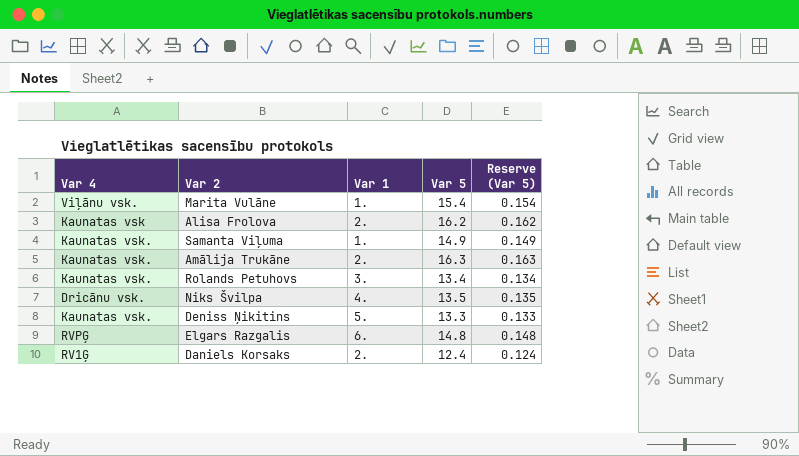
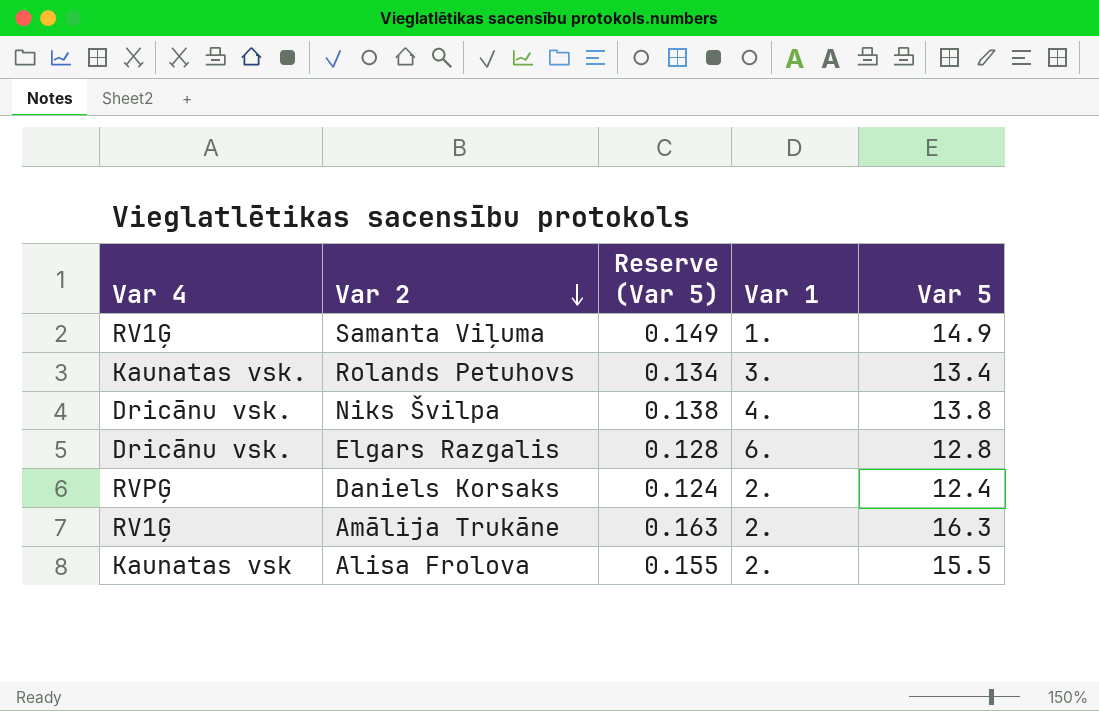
row order: none -> Var 2 descending
column Reserve (Var 5) | position: 5 -> 3
row Marita Vulāne: Viļānu vsk. | 1. | 15.4 | 0.154 -> none
row Deniss Ņikitins: Kaunatas vsk. | 5. | 13.3 | 0.133 -> none
Samanta Viļuma | Var 4: Kaunatas vsk. -> RV1Ģ
Niks Švilpa | Reserve (Var 5): 0.135 -> 0.138
Niks Švilpa | Var 5: 13.5 -> 13.8
Elgars Razgalis | Var 4: RVPĢ -> Dricānu vsk.
Elgars Razgalis | Reserve (Var 5): 0.148 -> 0.128
Elgars Razgalis | Var 5: 14.8 -> 12.8
Daniels Korsaks | Var 4: RV1Ģ -> RVPĢ
Amālija Trukāne | Var 4: Kaunatas vsk. -> RV1Ģ
Alisa Frolova | Reserve (Var 5): 0.162 -> 0.155
Alisa Frolova | Var 5: 16.2 -> 15.5

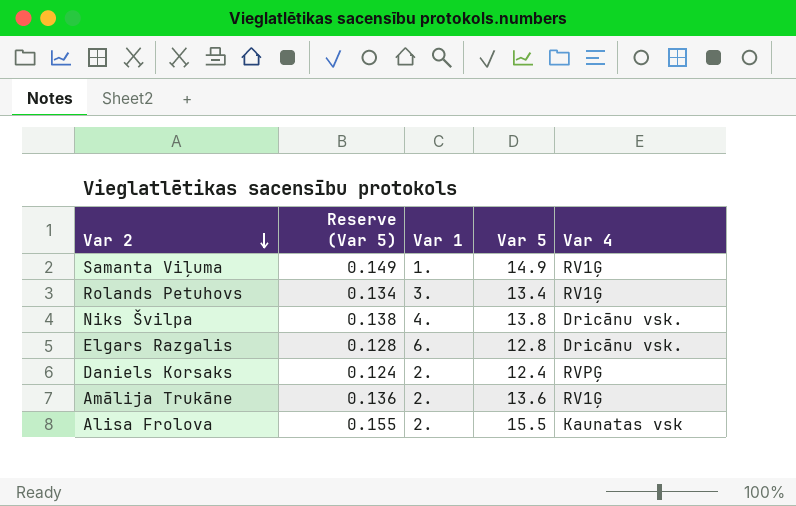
column Var 4 | position: 1 -> 5
Rolands Petuhovs | Var 4: Kaunatas vsk. -> RV1Ģ
Amālija Trukāne | Reserve (Var 5): 0.163 -> 0.136
Amālija Trukāne | Var 5: 16.3 -> 13.6

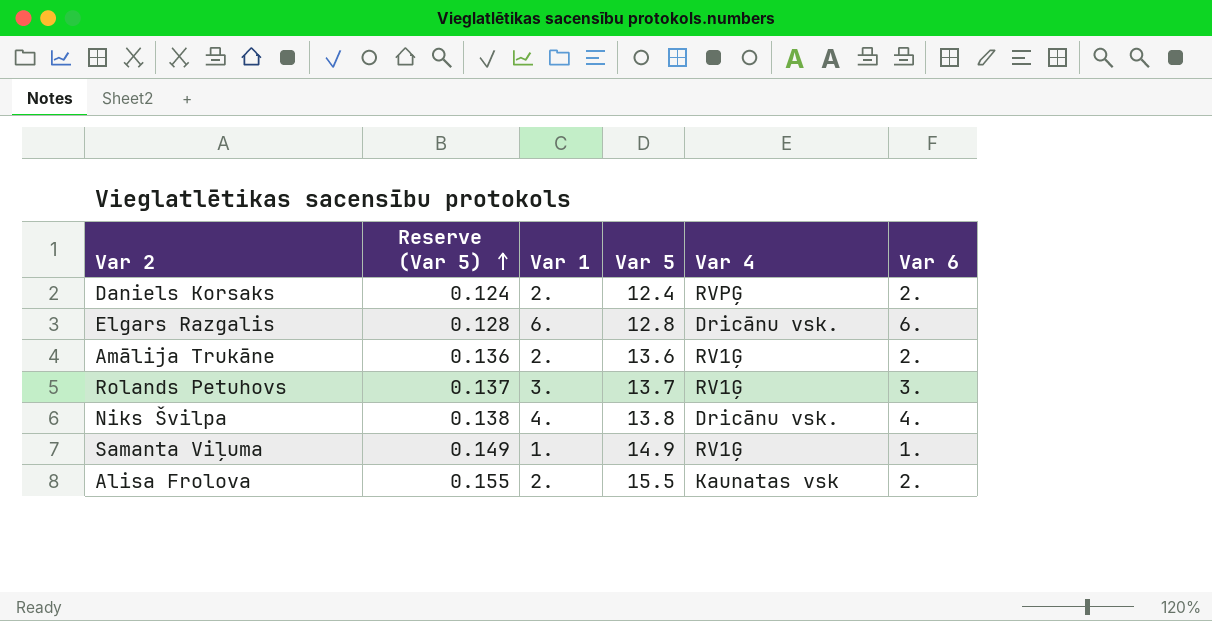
row order: Var 2 descending -> Reserve (Var 5) ascending
column Var 6 | position: none -> 6
Rolands Petuhovs | Reserve (Var 5): 0.134 -> 0.137
Rolands Petuhovs | Var 5: 13.4 -> 13.7

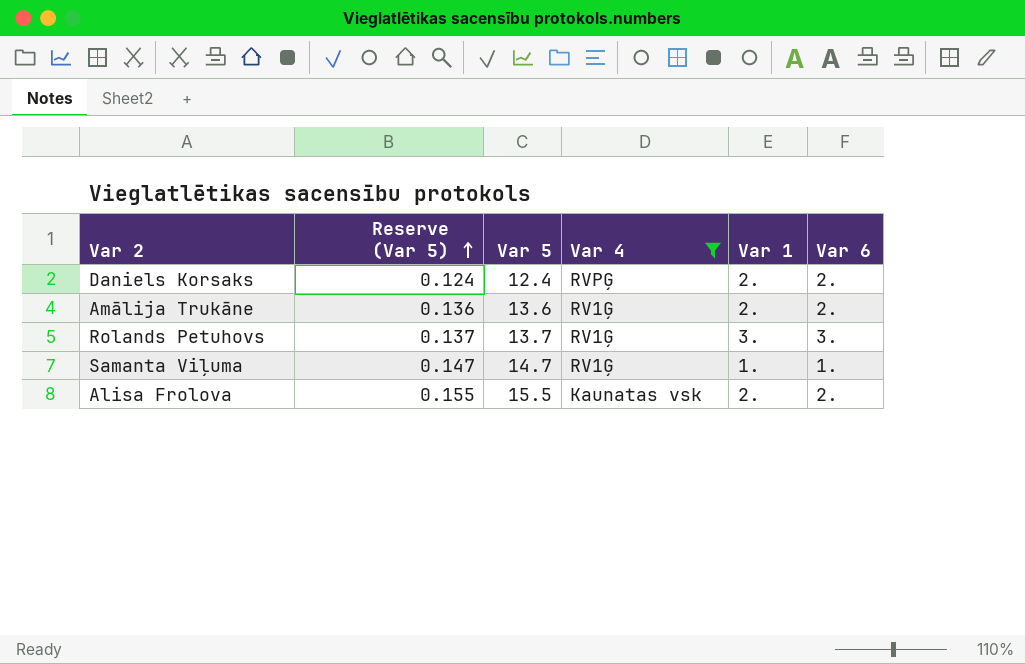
filter: none -> Var 4 != Dricānu vsk.
column Var 1 | position: 3 -> 5
Samanta Viļuma | Reserve (Var 5): 0.149 -> 0.147
Samanta Viļuma | Var 5: 14.9 -> 14.7

